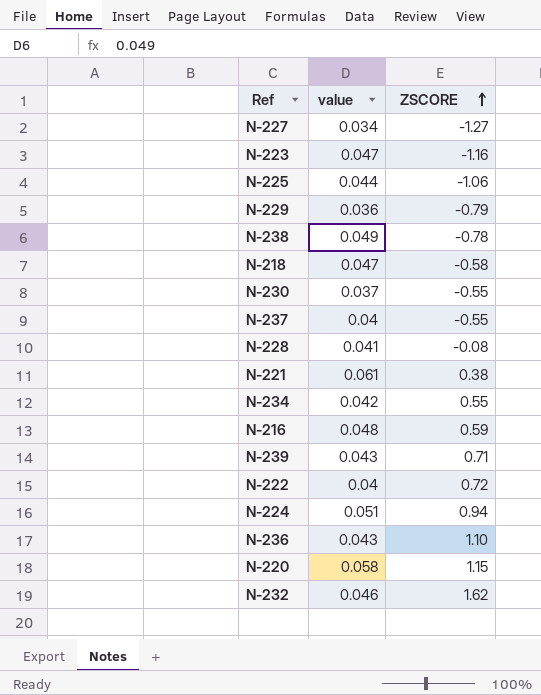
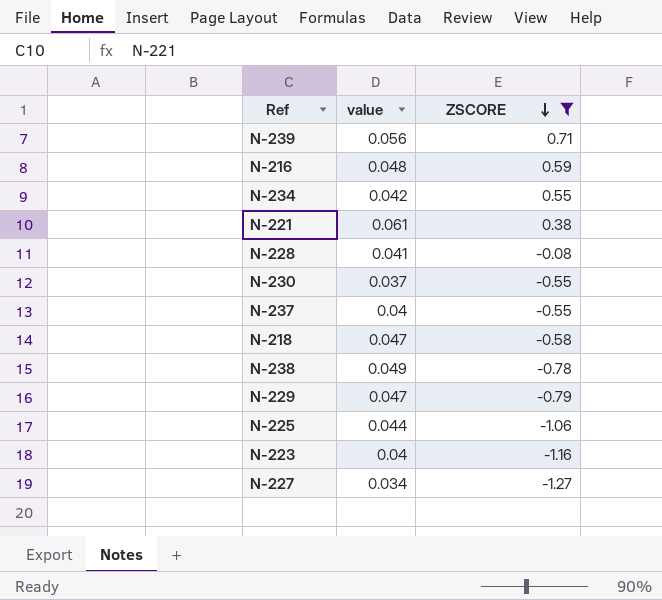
filter: none -> ZSCORE <= 0.71
row order: ZSCORE ascending -> ZSCORE descending
N-239 | value: 0.043 -> 0.056
N-229 | value: 0.036 -> 0.047
N-223 | value: 0.047 -> 0.04

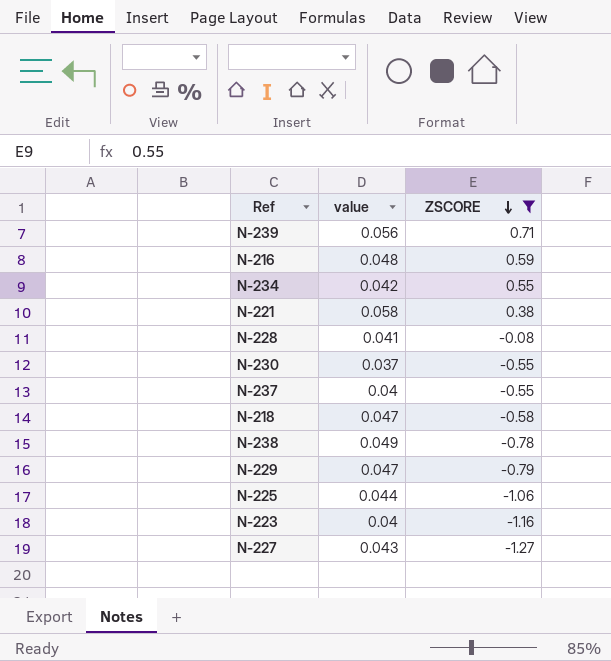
N-221 | value: 0.061 -> 0.058
N-227 | value: 0.034 -> 0.043

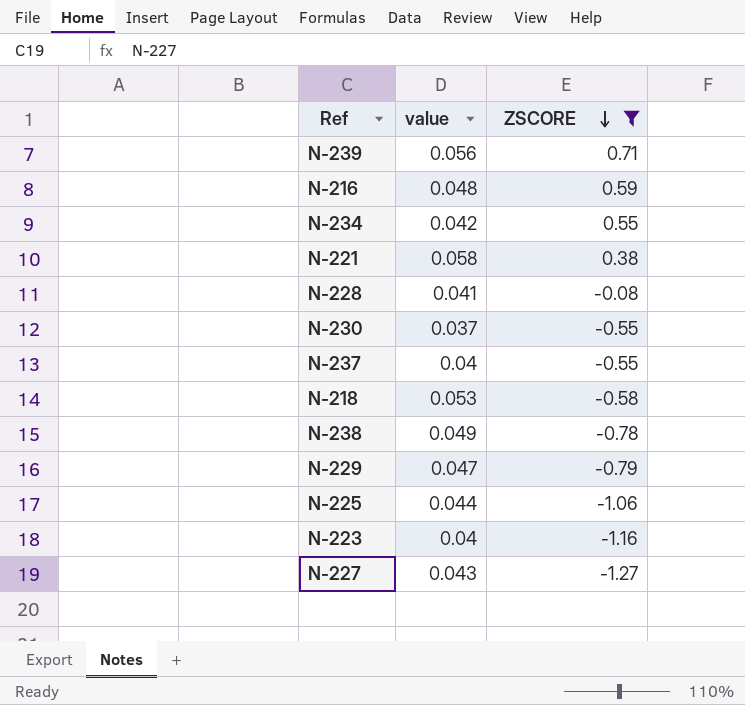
N-218 | value: 0.047 -> 0.053

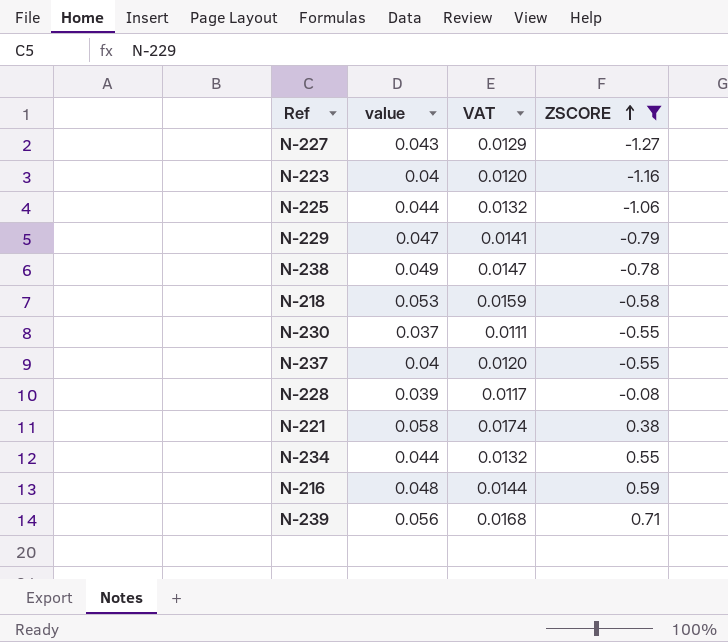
row order: ZSCORE descending -> ZSCORE ascending
column VAT | formula: none -> [value] * 0.3
N-228 | value: 0.041 -> 0.039
N-234 | value: 0.042 -> 0.044

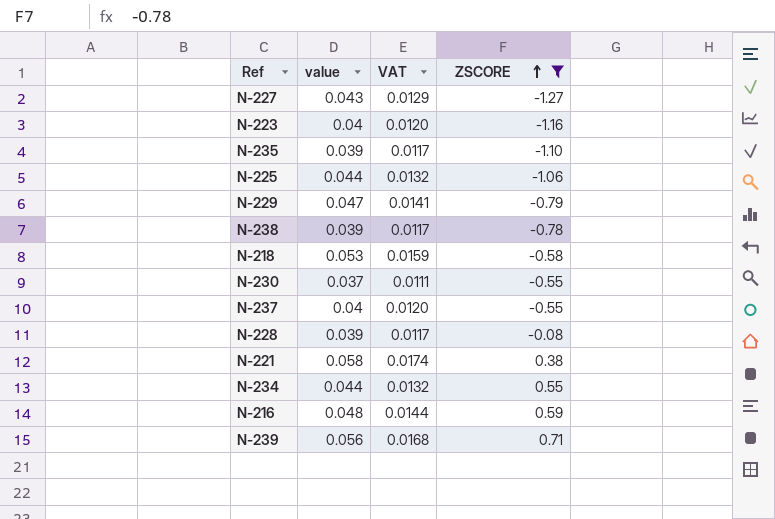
row N-235: none -> 0.039 | 0.0117 | -1.10
N-238 | value: 0.049 -> 0.039
N-238 | VAT: 0.0147 -> 0.0117

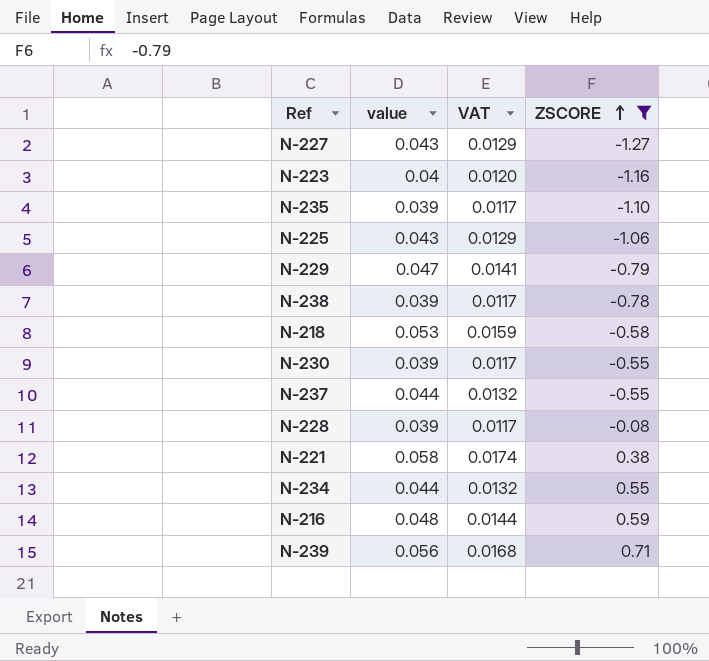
N-225 | value: 0.044 -> 0.043
N-225 | VAT: 0.0132 -> 0.0129
N-230 | value: 0.037 -> 0.039
N-230 | VAT: 0.0111 -> 0.0117
N-237 | value: 0.04 -> 0.044
N-237 | VAT: 0.0120 -> 0.0132

